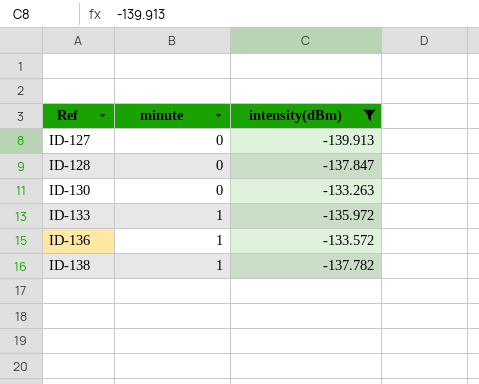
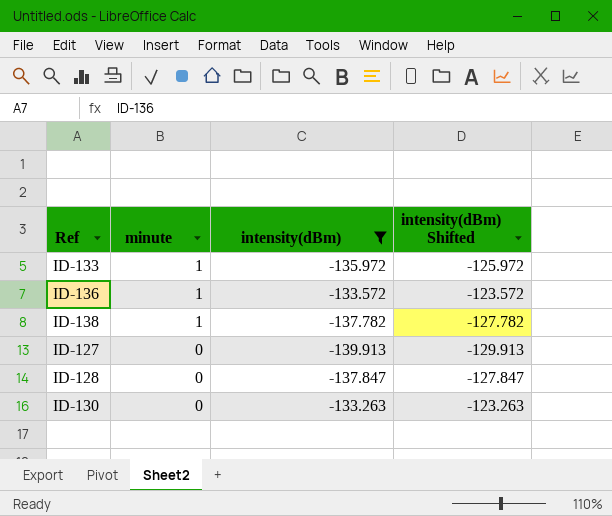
row order: Ref ascending -> minute descending
column intensity(dBm) Shifted | formula: none -> [intensity(dBm)] + 10

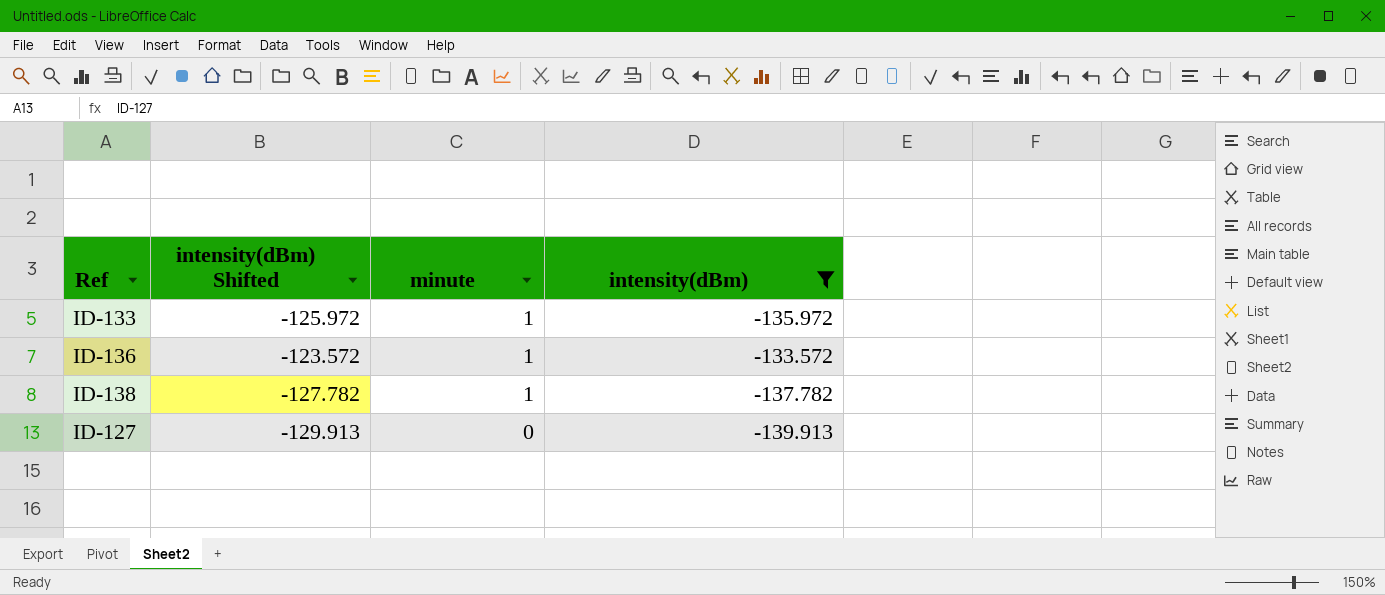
column intensity(dBm) Shifted | position: 4 -> 2
row ID-128: 0 | -137.847 | -127.847 -> none
row ID-130: 0 | -133.263 | -123.263 -> none

